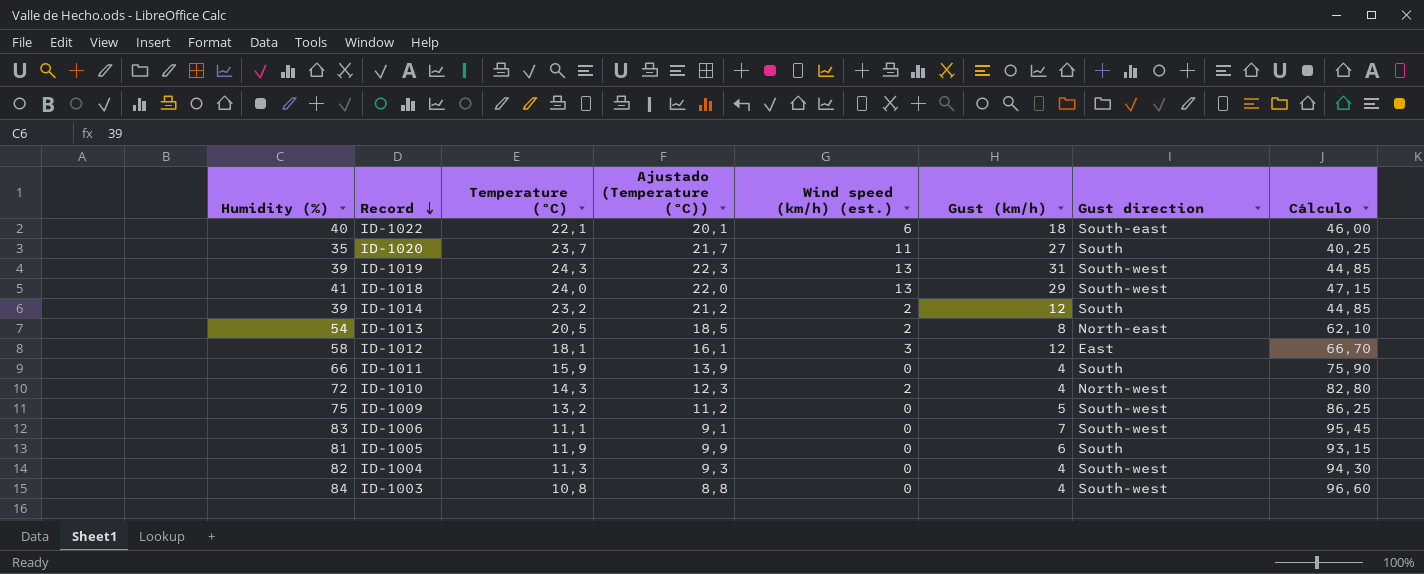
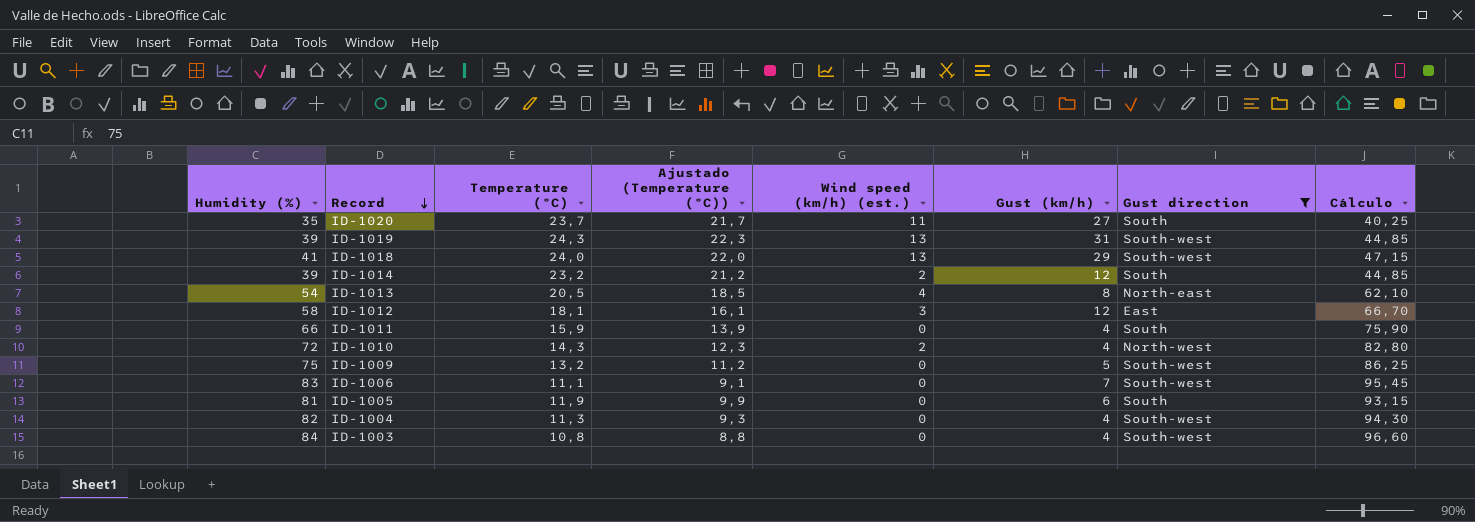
filter: none -> Gust direction != South-east
ID-1013 | Wind speed (km/h) (est.): 2 -> 4

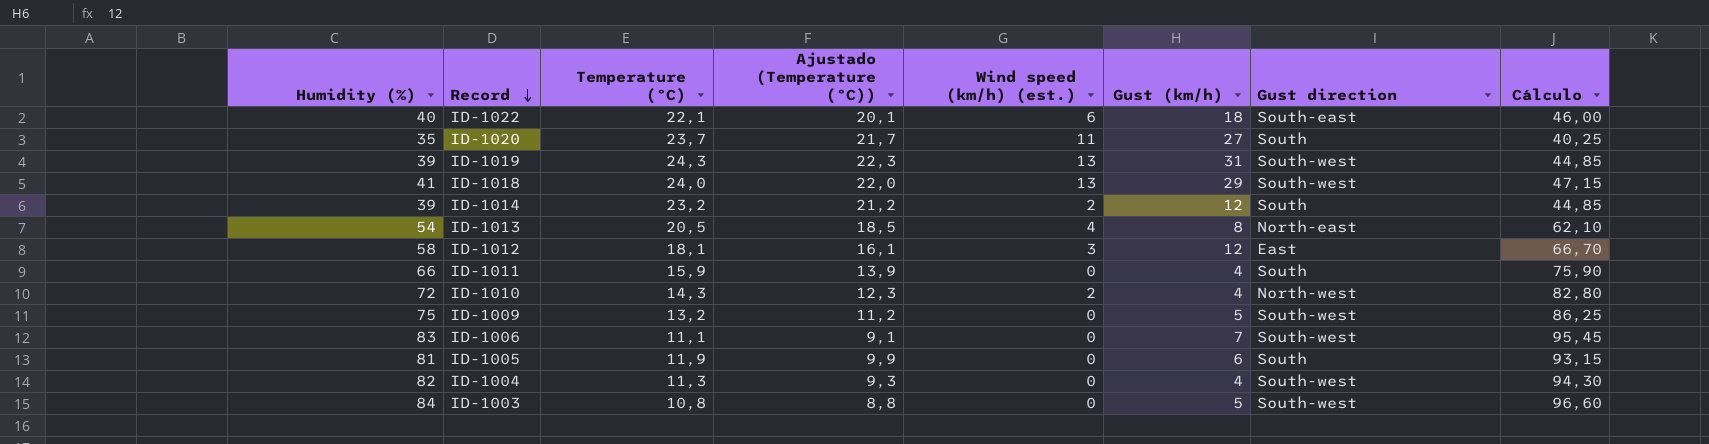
filter: Gust direction != South-east -> none
ID-1003 | Gust (km/h): 4 -> 5

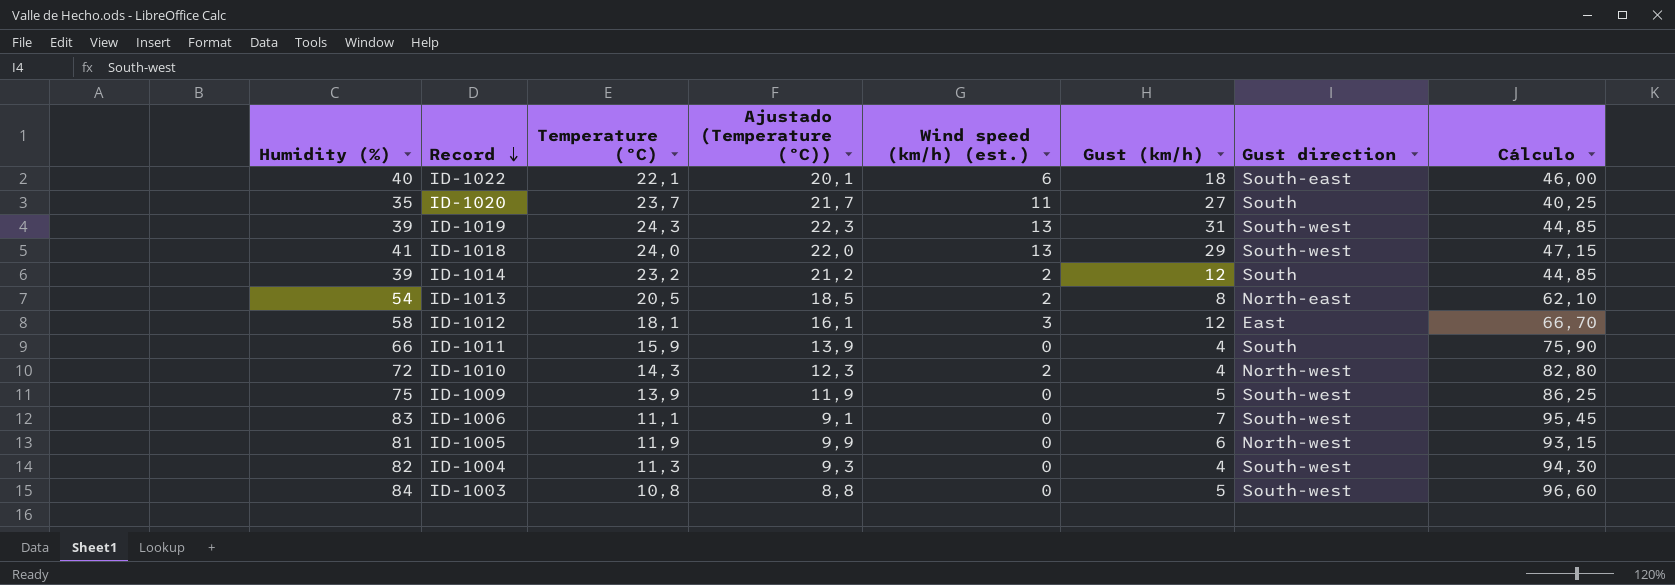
ID-1013 | Wind speed (km/h) (est.): 4 -> 2
ID-1009 | Temperature (ºC): 13,2 -> 13,9
ID-1009 | Ajustado (Temperature (ºC)): 11,2 -> 11,9
ID-1005 | Gust direction: South -> North-west

